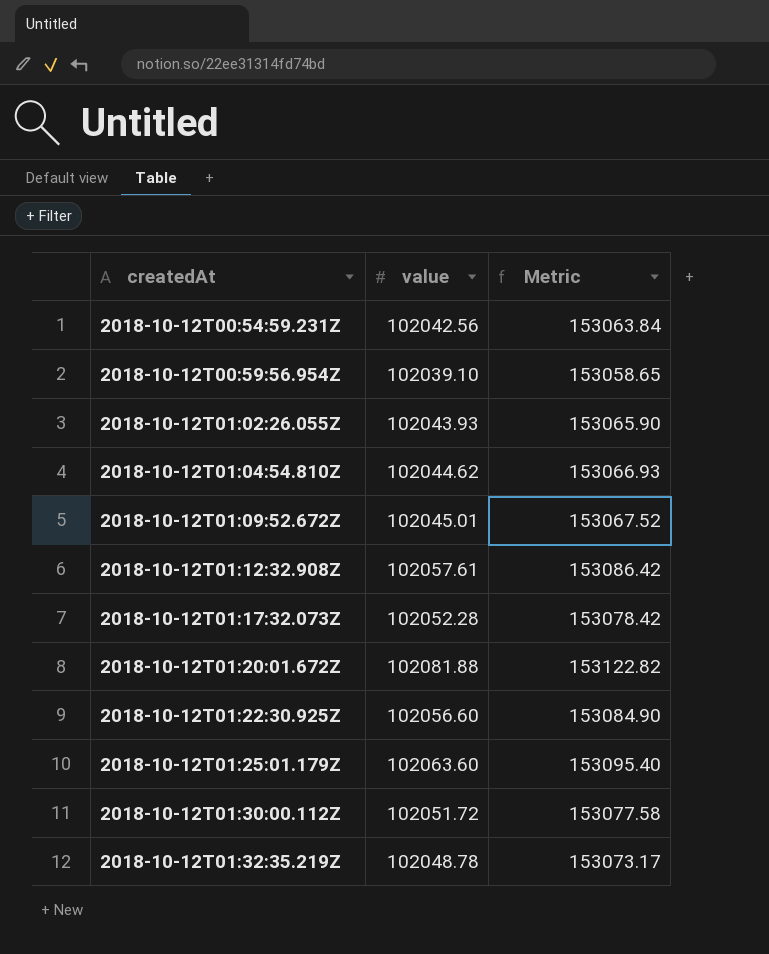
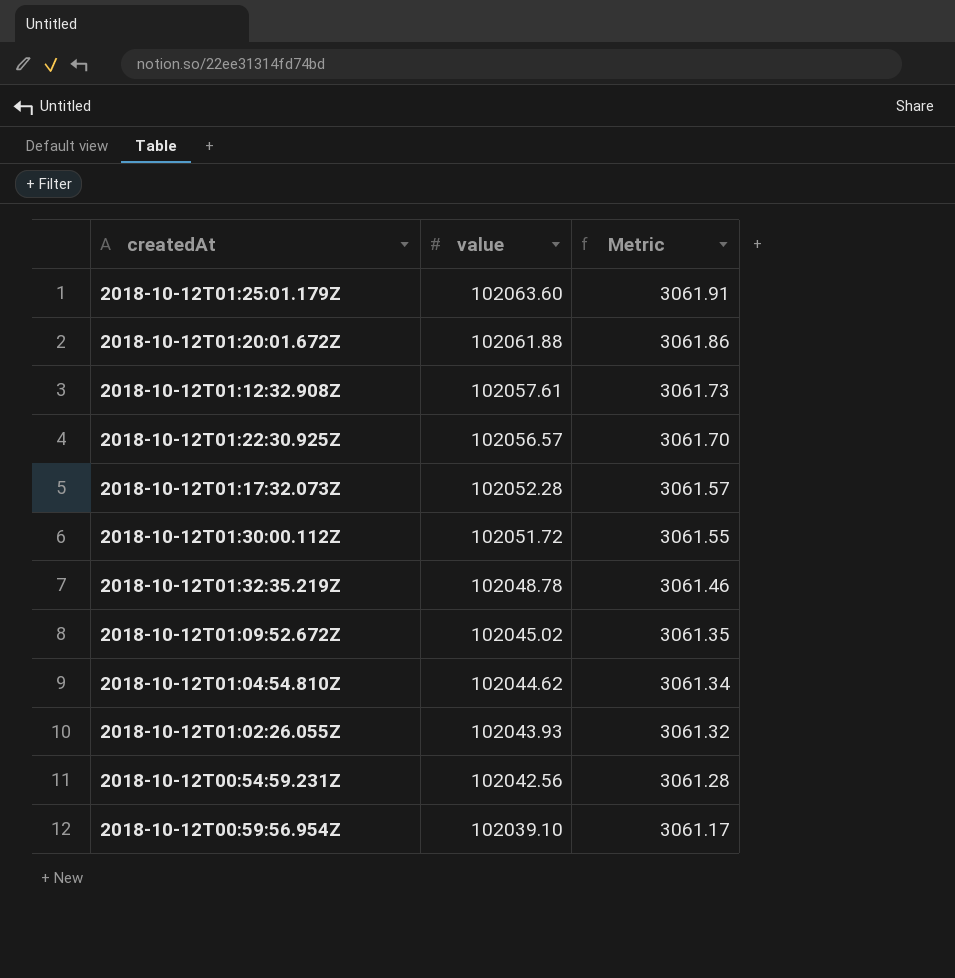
row order: createdAt ascending -> value descending
column Metric | formula: [value] * 1.5 -> [value] * 0.03
2018-10-12T01:20:01.672Z | value: 102081.88 -> 102061.88
2018-10-12T01:22:30.925Z | value: 102056.60 -> 102056.57
2018-10-12T01:09:52.672Z | value: 102045.01 -> 102045.02

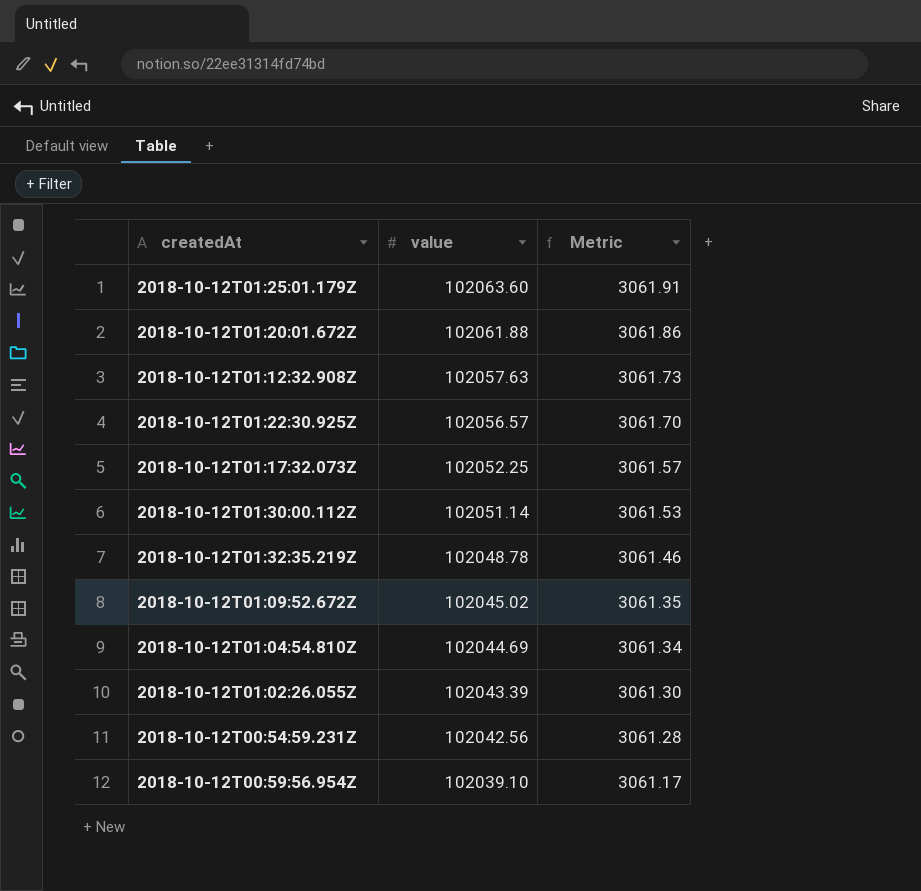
2018-10-12T01:12:32.908Z | value: 102057.61 -> 102057.63
2018-10-12T01:17:32.073Z | value: 102052.28 -> 102052.25
2018-10-12T01:30:00.112Z | value: 102051.72 -> 102051.14
2018-10-12T01:30:00.112Z | Metric: 3061.55 -> 3061.53
2018-10-12T01:04:54.810Z | value: 102044.62 -> 102044.69
2018-10-12T01:02:26.055Z | value: 102043.93 -> 102043.39
2018-10-12T01:02:26.055Z | Metric: 3061.32 -> 3061.30

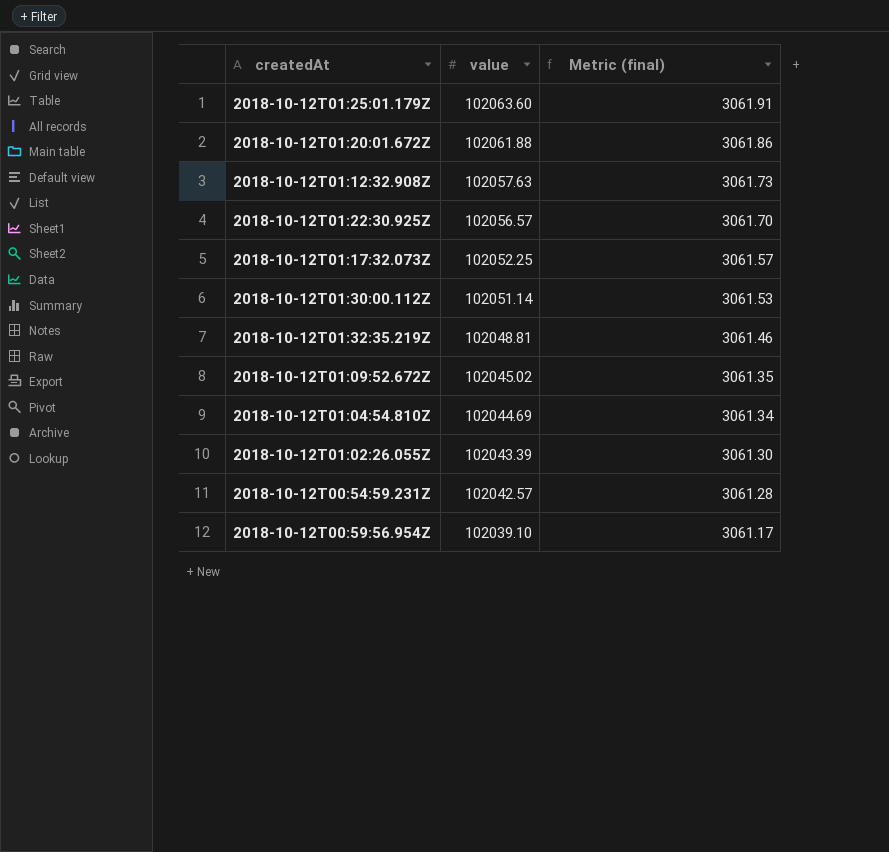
column name: Metric -> Metric (final)
2018-10-12T01:32:35.219Z | value: 102048.78 -> 102048.81
2018-10-12T00:54:59.231Z | value: 102042.56 -> 102042.57

